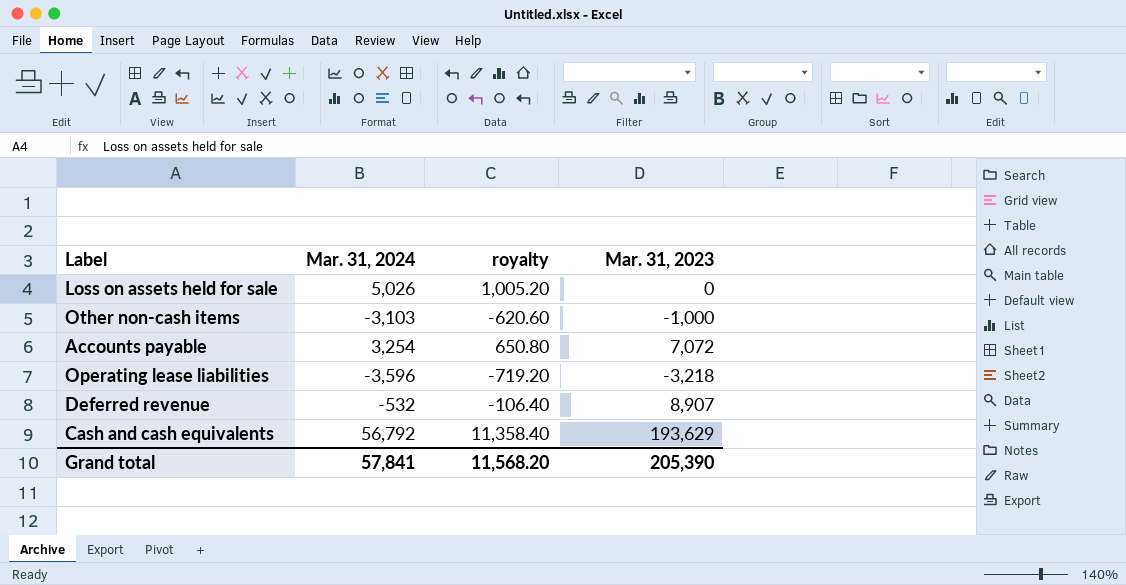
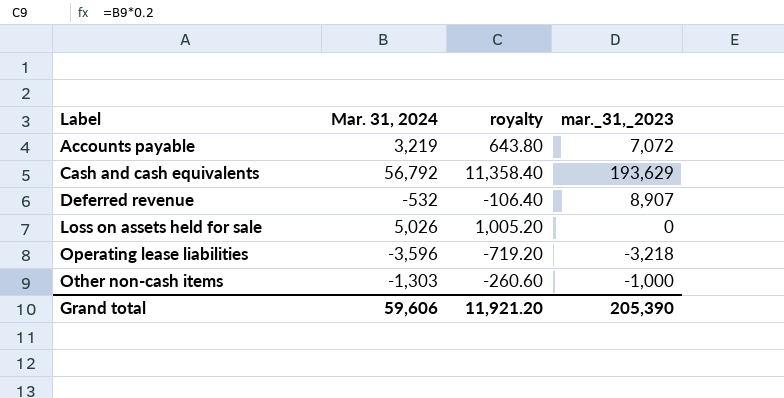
row order: none -> Label ascending
column name: Mar. 31, 2023 -> mar._31,_2023
Accounts payable | Mar. 31, 2024: 3,254 -> 3,219
Accounts payable | royalty: 650.80 -> 643.80
Other non-cash items | Mar. 31, 2024: -3,103 -> -1,303
Other non-cash items | royalty: -620.60 -> -260.60
Grand total | Mar. 31, 2024: 57,841 -> 59,606
Grand total | royalty: 11,568.20 -> 11,921.20

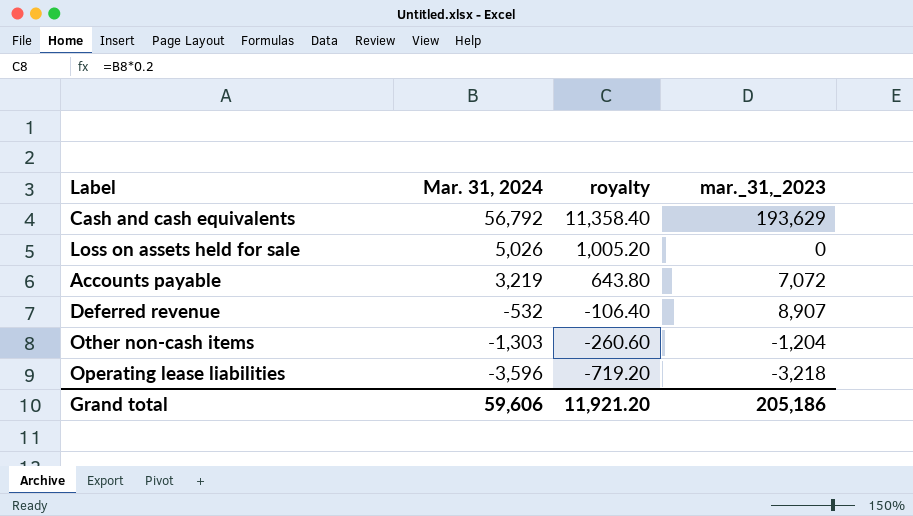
row order: Label ascending -> Mar. 31, 2024 descending
Other non-cash items | mar._31,_2023: -1,000 -> -1,204
Grand total | mar._31,_2023: 205,390 -> 205,186

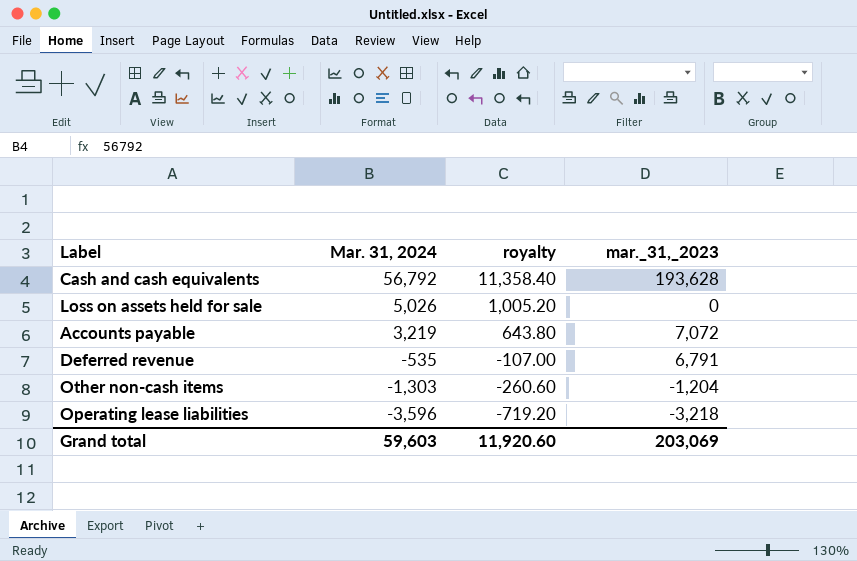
Cash and cash equivalents | mar._31,_2023: 193,629 -> 193,628
Deferred revenue | Mar. 31, 2024: -532 -> -535
Deferred revenue | royalty: -106.40 -> -107.00
Deferred revenue | mar._31,_2023: 8,907 -> 6,791
Grand total | Mar. 31, 2024: 59,606 -> 59,603
Grand total | royalty: 11,921.20 -> 11,920.60
Grand total | mar._31,_2023: 205,186 -> 203,069

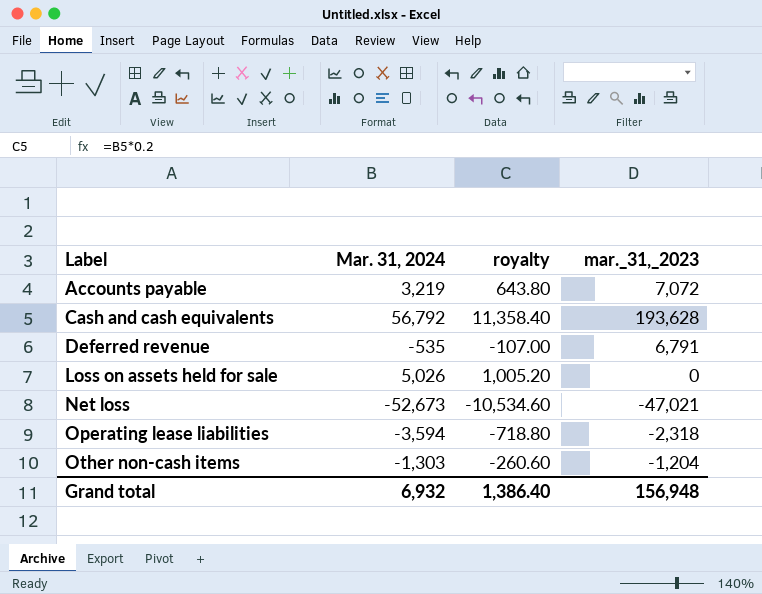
row order: Mar. 31, 2024 descending -> Label ascending
row Net loss: none -> -52,673 | -10,534.60 | -47,021
Operating lease liabilities | Mar. 31, 2024: -3,596 -> -3,594
Operating lease liabilities | royalty: -719.20 -> -718.80
Operating lease liabilities | mar._31,_2023: -3,218 -> -2,318
Grand total | Mar. 31, 2024: 59,603 -> 6,932
Grand total | royalty: 11,920.60 -> 1,386.40
Grand total | mar._31,_2023: 203,069 -> 156,948

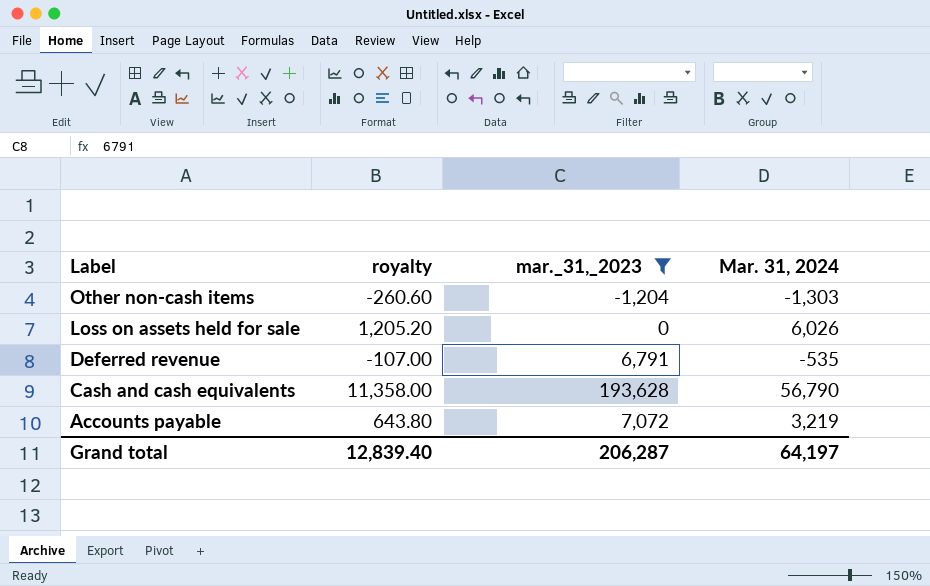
filter: none -> mar._31,_2023 >= -1,204
row order: Label ascending -> Label descending
column Mar. 31, 2024 | position: 2 -> 4
Loss on assets held for sale | royalty: 1,005.20 -> 1,205.20
Loss on assets held for sale | Mar. 31, 2024: 5,026 -> 6,026
Cash and cash equivalents | royalty: 11,358.40 -> 11,358.00
Cash and cash equivalents | Mar. 31, 2024: 56,792 -> 56,790
Grand total | royalty: 1,386.40 -> 12,839.40
Grand total | mar._31,_2023: 156,948 -> 206,287
Grand total | Mar. 31, 2024: 6,932 -> 64,197

